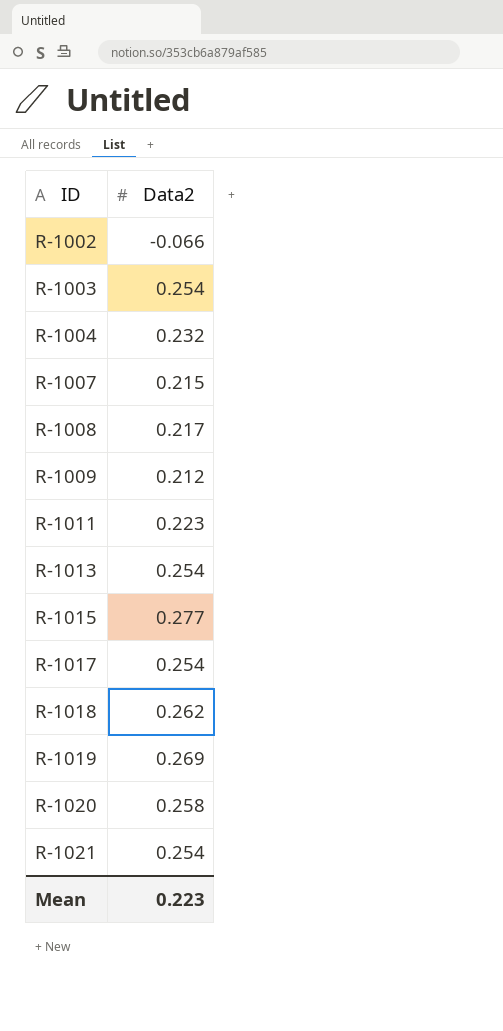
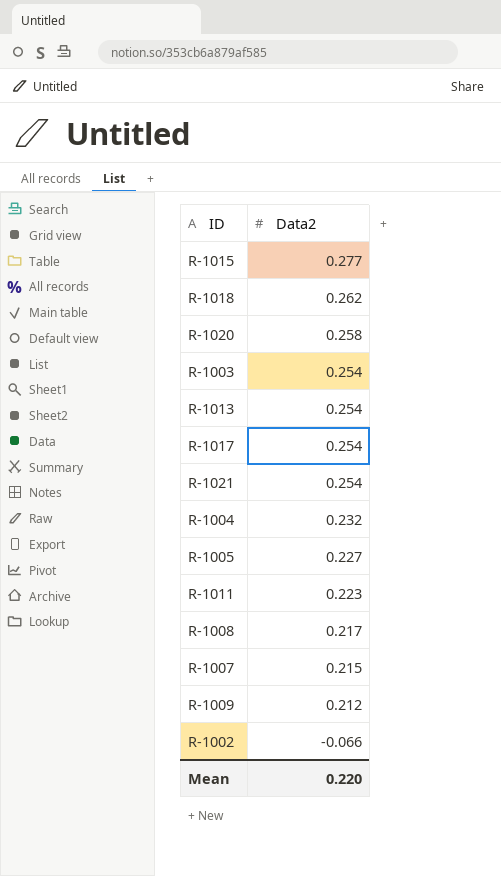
row order: ID ascending -> Data2 descending
row R-1019: 0.269 -> none
row R-1005: none -> 0.227
Mean | Data2: 0.223 -> 0.220

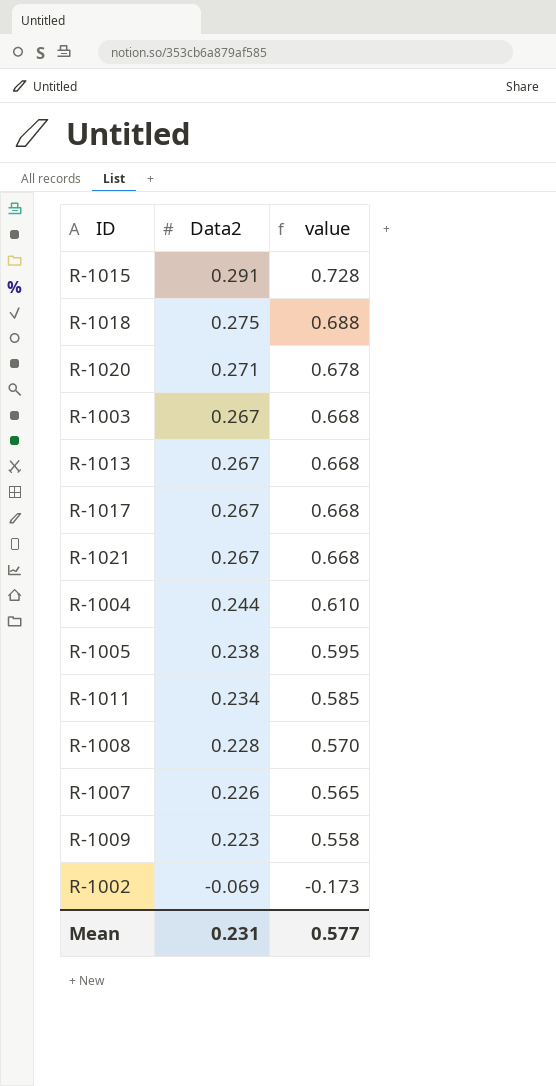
column value | formula: none -> [Data2] * 2.5
R-1015 | Data2: 0.277 -> 0.291
R-1018 | Data2: 0.262 -> 0.275
R-1020 | Data2: 0.258 -> 0.271
R-1003 | Data2: 0.254 -> 0.267
R-1013 | Data2: 0.254 -> 0.267
R-1017 | Data2: 0.254 -> 0.267
R-1021 | Data2: 0.254 -> 0.267
R-1004 | Data2: 0.232 -> 0.244
R-1005 | Data2: 0.227 -> 0.238
R-1011 | Data2: 0.223 -> 0.234
R-1008 | Data2: 0.217 -> 0.228
R-1007 | Data2: 0.215 -> 0.226
R-1009 | Data2: 0.212 -> 0.223
R-1002 | Data2: -0.066 -> -0.069
Mean | Data2: 0.220 -> 0.231

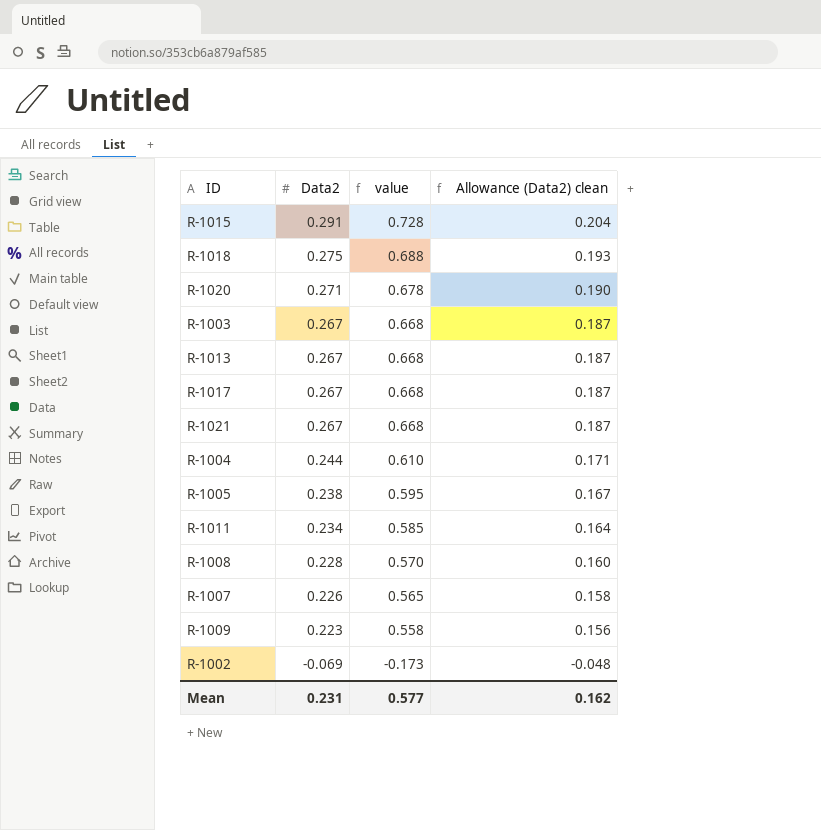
column Allowance (Data2) clean | formula: none -> [Data2] * 0.7

